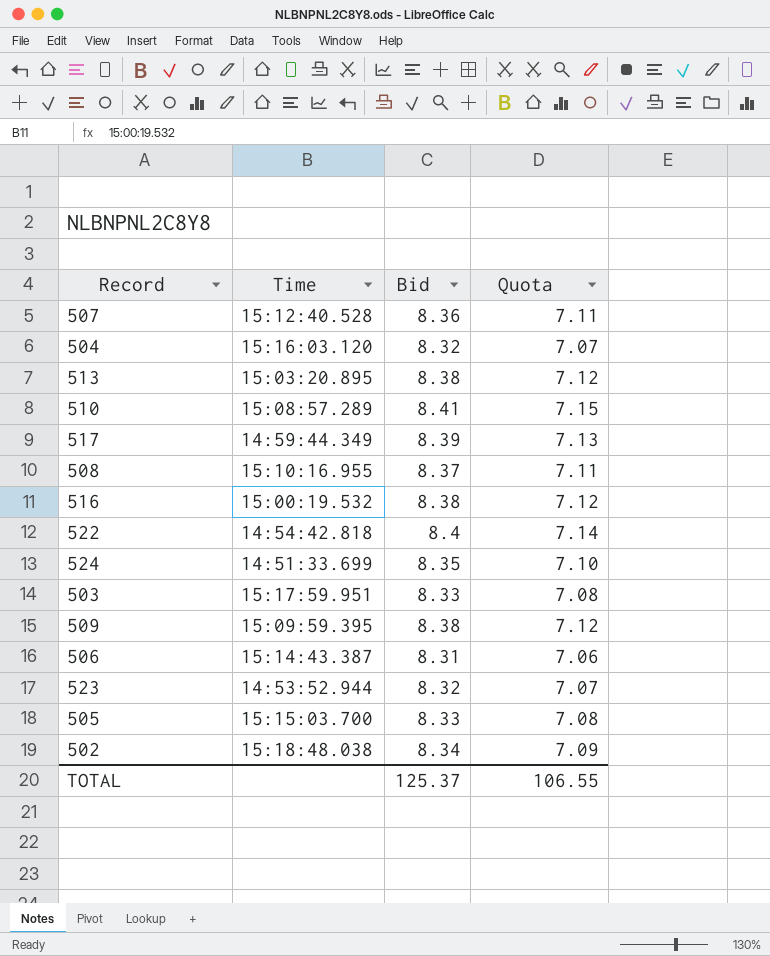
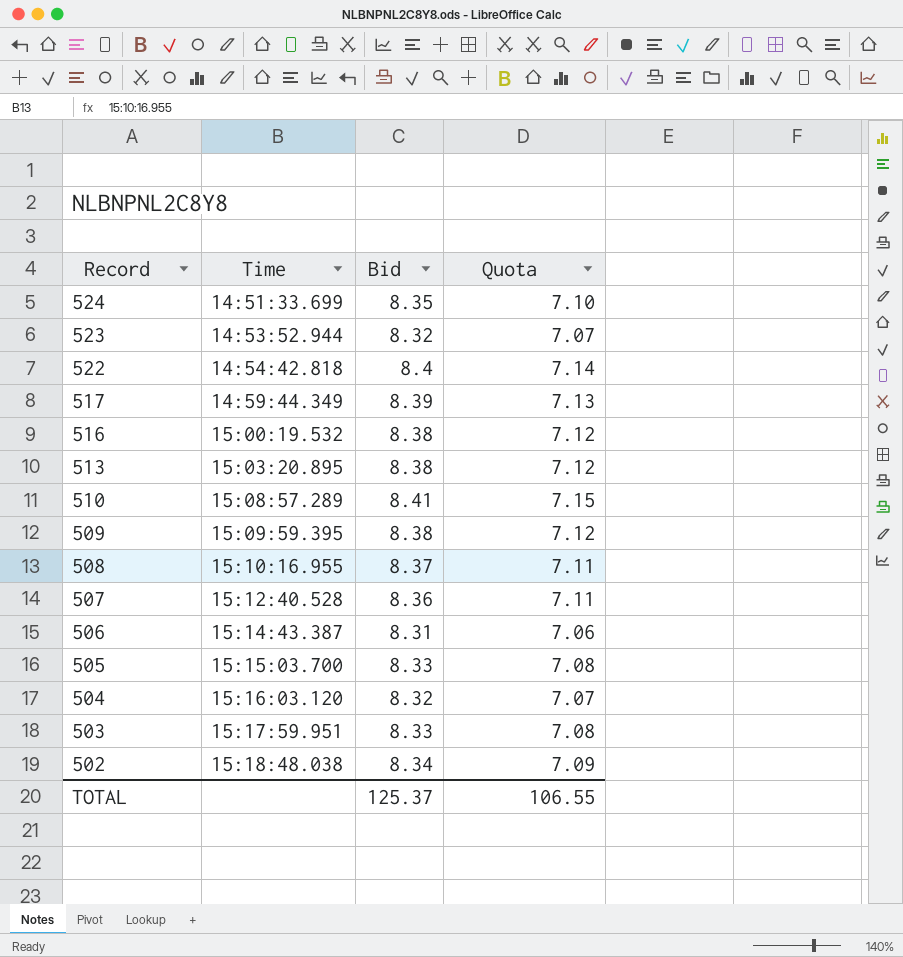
row order: none -> Record descending

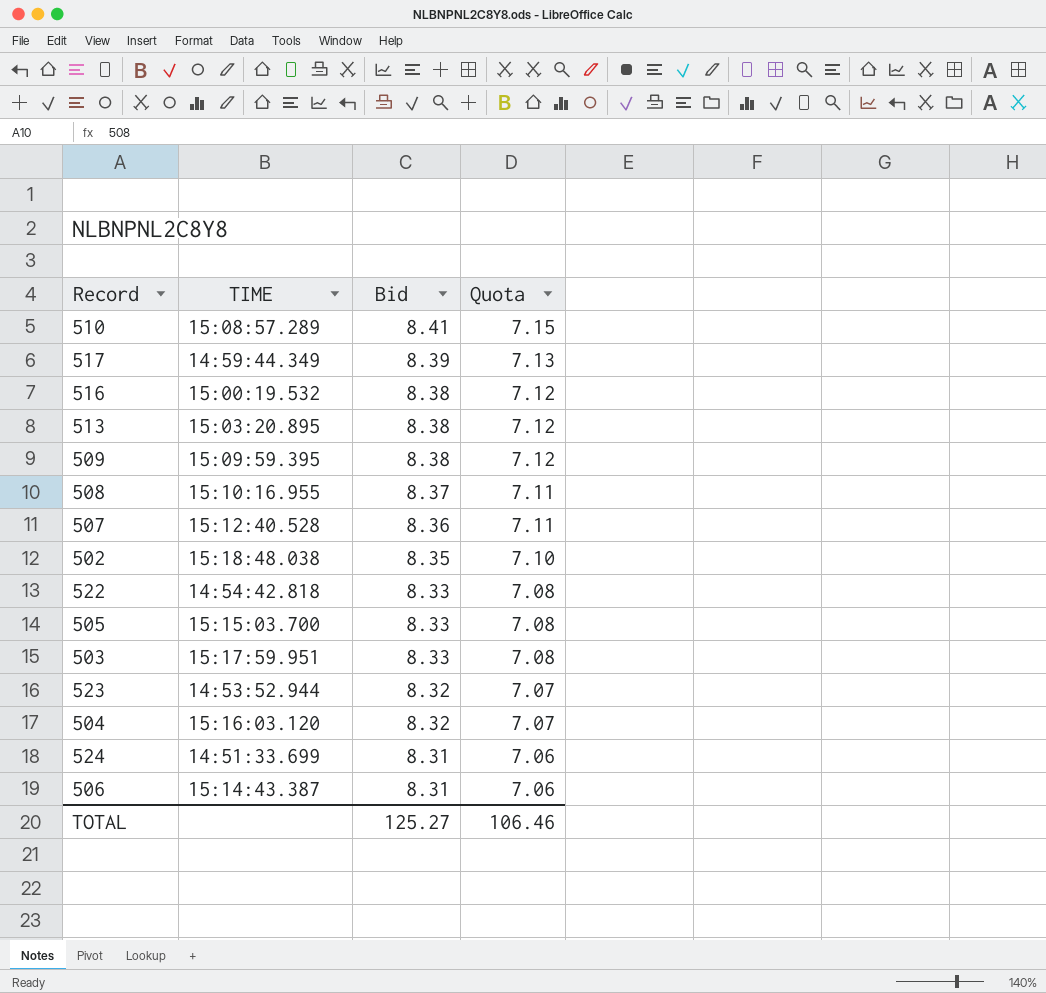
row order: Record descending -> Bid descending
column name: Time -> TIME
502 | Bid: 8.34 -> 8.35
502 | Quota: 7.09 -> 7.10
522 | Bid: 8.4 -> 8.33
522 | Quota: 7.14 -> 7.08
524 | Bid: 8.35 -> 8.31
524 | Quota: 7.10 -> 7.06
TOTAL | Bid: 125.37 -> 125.27
TOTAL | Quota: 106.55 -> 106.46

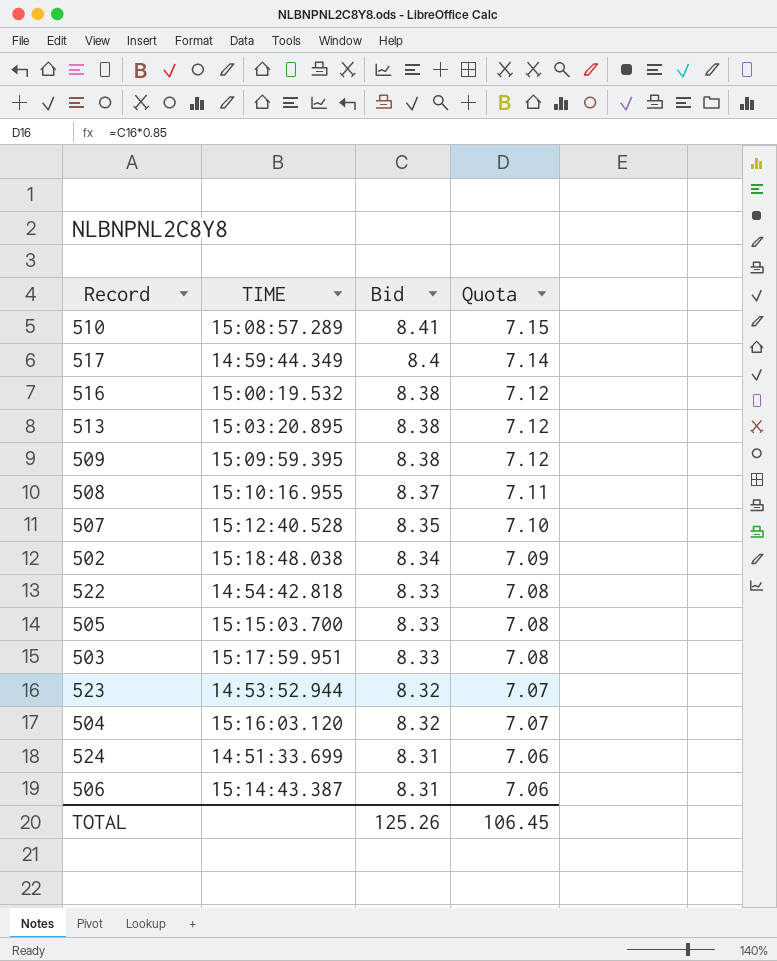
517 | Bid: 8.39 -> 8.4
517 | Quota: 7.13 -> 7.14
507 | Bid: 8.36 -> 8.35
507 | Quota: 7.11 -> 7.10
502 | Bid: 8.35 -> 8.34
502 | Quota: 7.10 -> 7.09
TOTAL | Bid: 125.27 -> 125.26
TOTAL | Quota: 106.46 -> 106.45

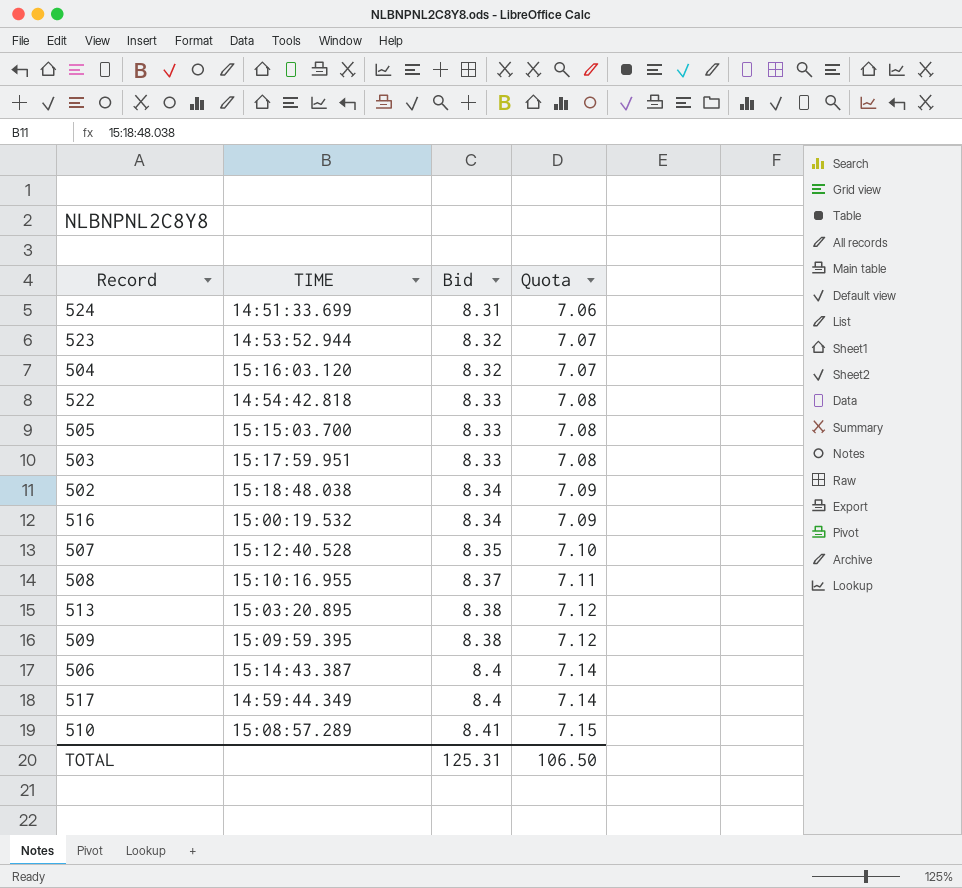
row order: Bid descending -> Bid ascending
516 | Bid: 8.38 -> 8.34
516 | Quota: 7.12 -> 7.09
506 | Bid: 8.31 -> 8.4
506 | Quota: 7.06 -> 7.14
TOTAL | Bid: 125.26 -> 125.31
TOTAL | Quota: 106.45 -> 106.50

